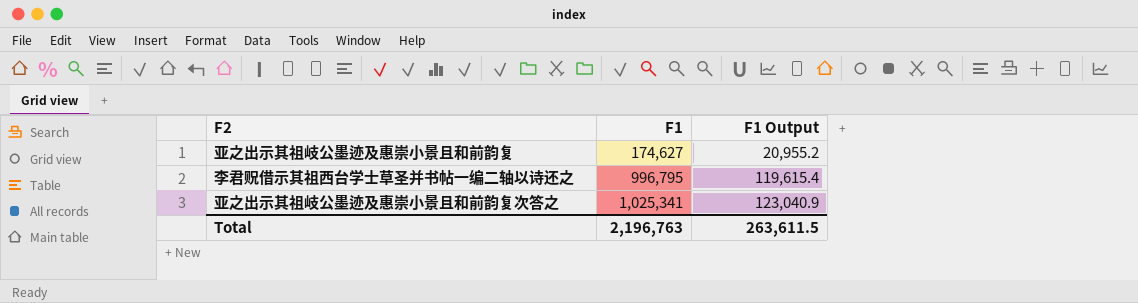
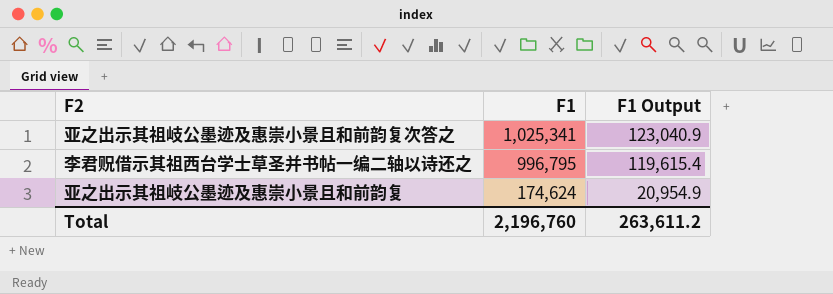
row order: F1 ascending -> F1 descending
亚之出示其祖岐公墨迹及惠崇小景且和前韵复 | F1: 174,627 -> 174,624
亚之出示其祖岐公墨迹及惠崇小景且和前韵复 | F1 Output: 20,955.2 -> 20,954.9
Total | F1: 2,196,763 -> 2,196,760
Total | F1 Output: 263,611.5 -> 263,611.2

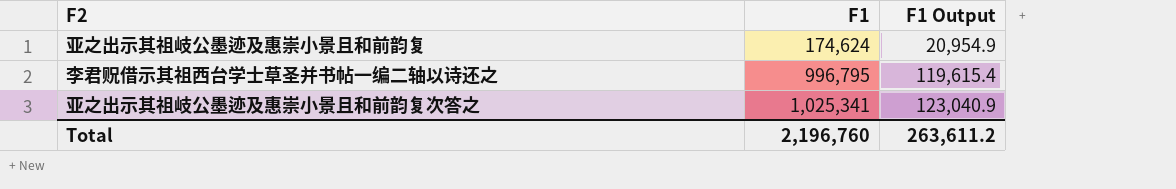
row order: F1 descending -> F1 ascending

